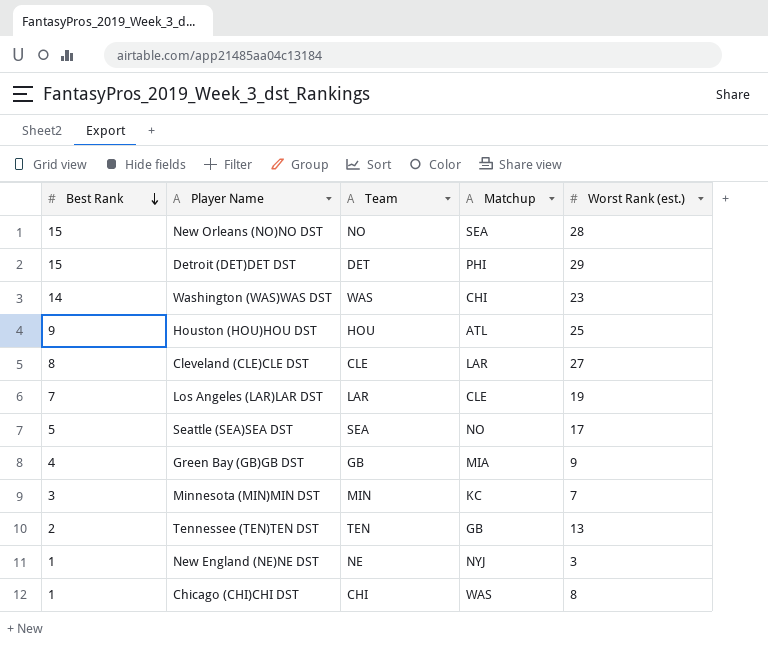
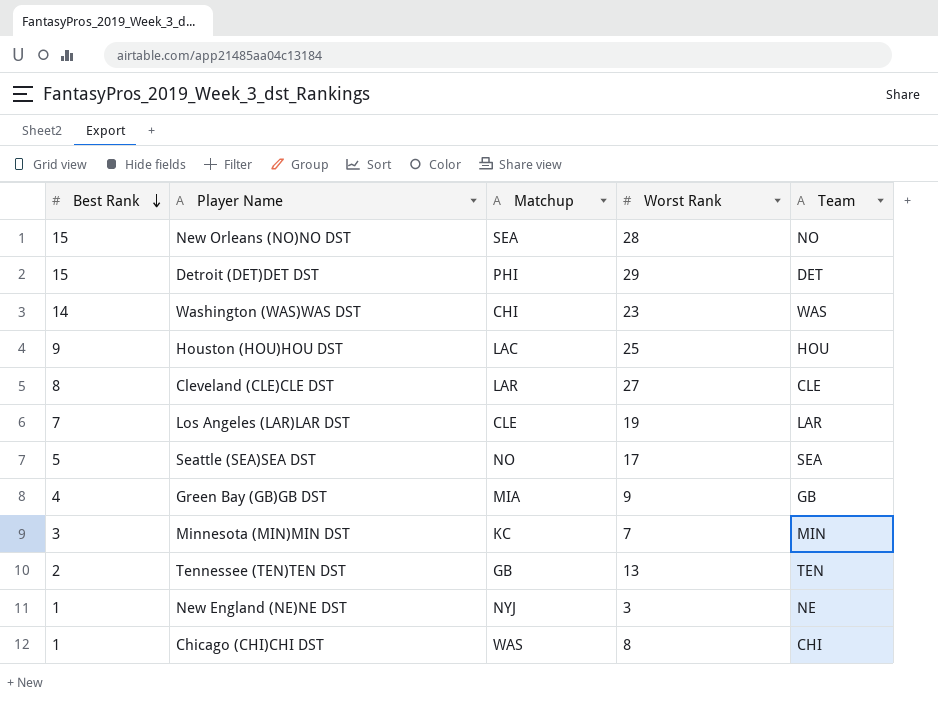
column name: Worst Rank (est.) -> Worst Rank
column Team | position: 3 -> 5
Houston (HOU)HOU DST | Matchup: ATL -> LAC

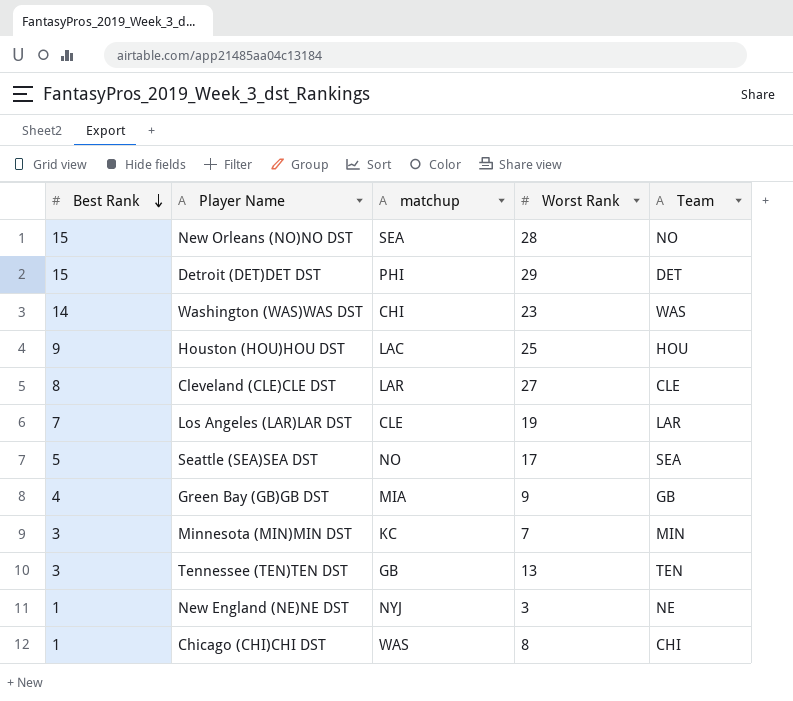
column name: Matchup -> matchup
Tennessee (TEN)TEN DST | Best Rank: 2 -> 3

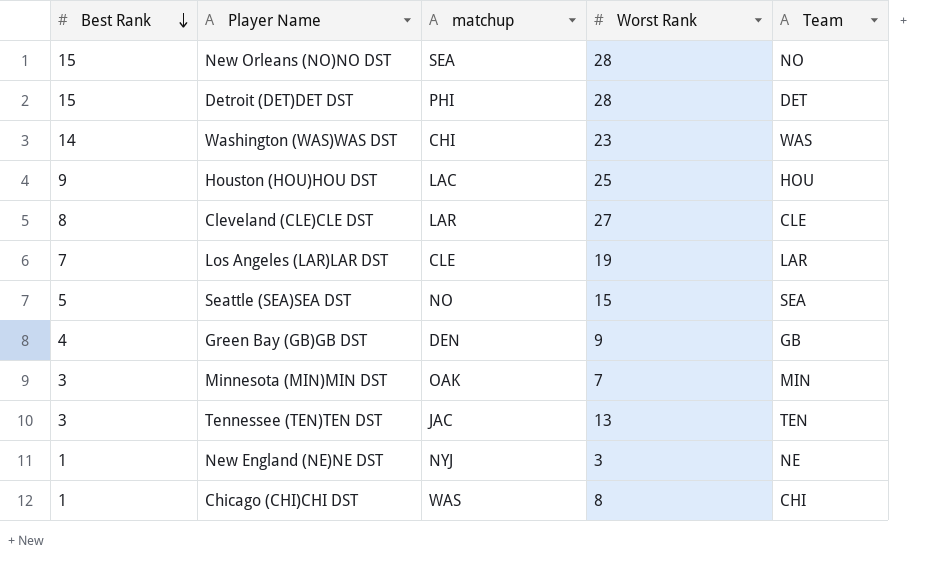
Detroit (DET)DET DST | Worst Rank: 29 -> 28
Seattle (SEA)SEA DST | Worst Rank: 17 -> 15
Green Bay (GB)GB DST | matchup: MIA -> DEN
Minnesota (MIN)MIN DST | matchup: KC -> OAK
Tennessee (TEN)TEN DST | matchup: GB -> JAC

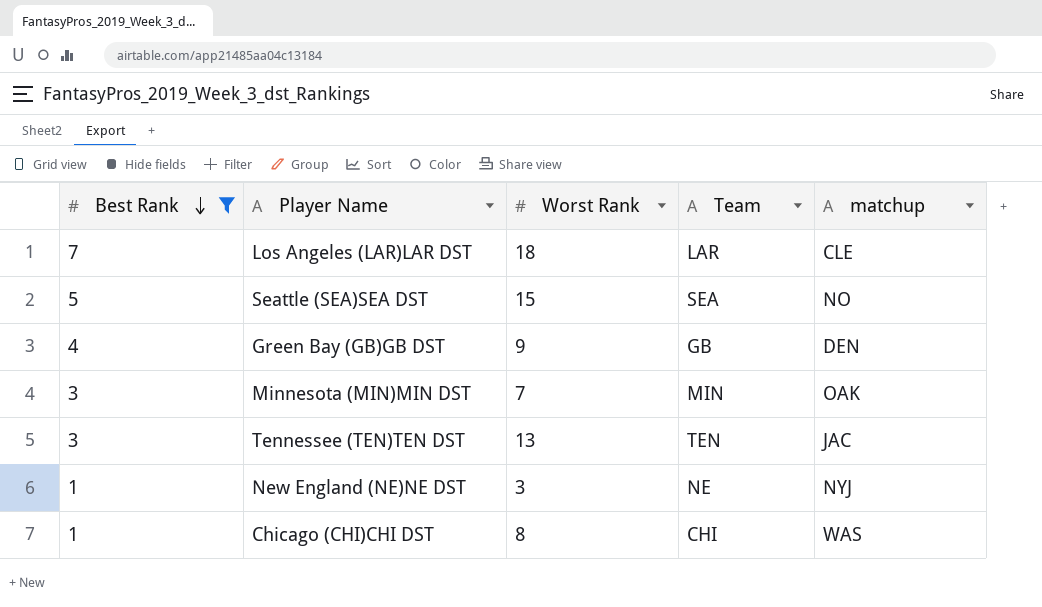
filter: none -> Best Rank <= 7
column matchup | position: 3 -> 5
Los Angeles (LAR)LAR DST | Worst Rank: 19 -> 18

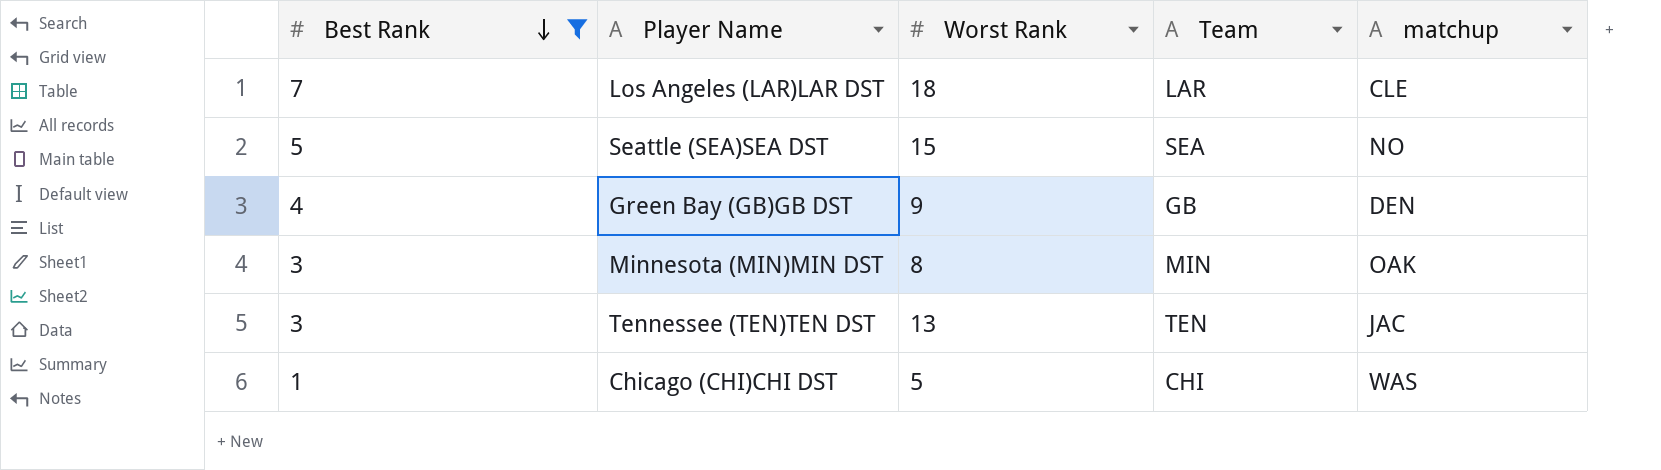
row New England (NE)NE DST: 1 | 3 | NE | NYJ -> none
Minnesota (MIN)MIN DST | Worst Rank: 7 -> 8
Chicago (CHI)CHI DST | Worst Rank: 8 -> 5

